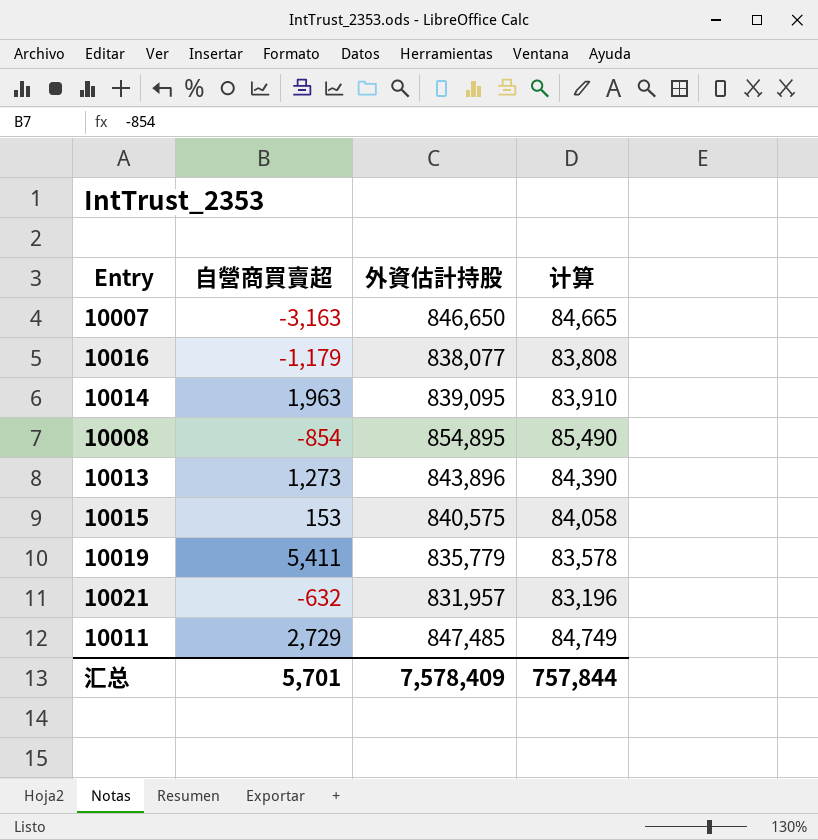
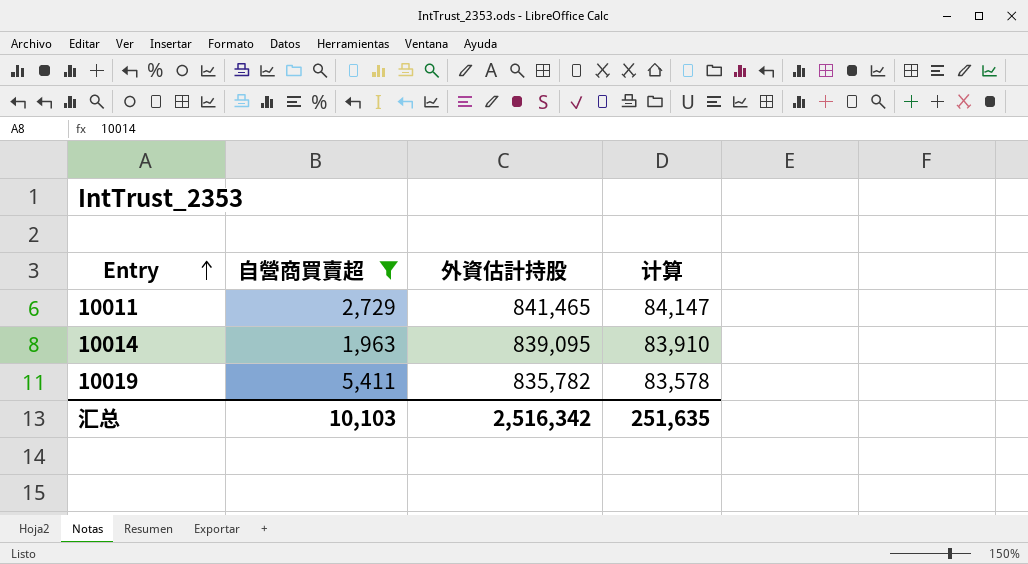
filter: none -> 自營商買賣超 >= 1,963
row order: none -> Entry ascending
10011 | 外資估計持股: 847,485 -> 841,465
10011 | 计算: 84,749 -> 84,147
10019 | 外資估計持股: 835,779 -> 835,782
汇总 | 自營商買賣超: 5,701 -> 10,103
汇总 | 外資估計持股: 7,578,409 -> 2,516,342
汇总 | 计算: 757,844 -> 251,635

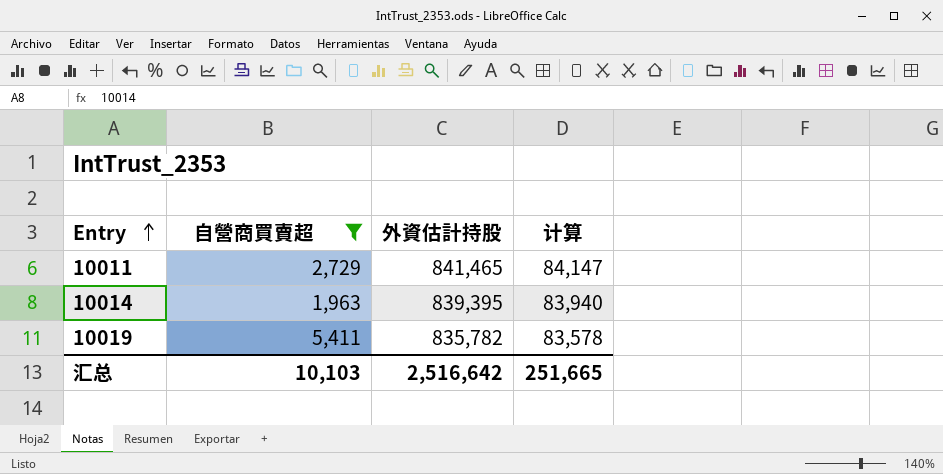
10014 | 外資估計持股: 839,095 -> 839,395
10014 | 计算: 83,910 -> 83,940
汇总 | 外資估計持股: 2,516,342 -> 2,516,642
汇总 | 计算: 251,635 -> 251,665

